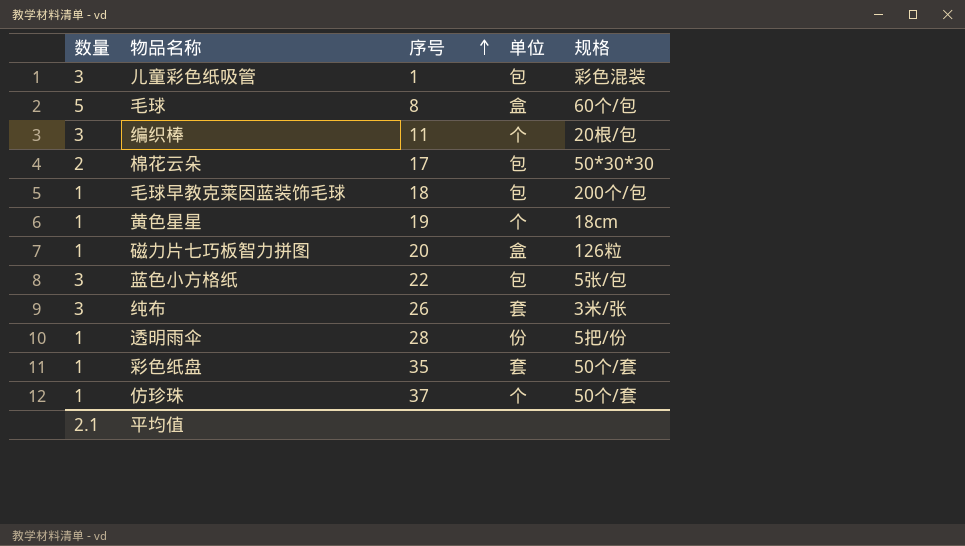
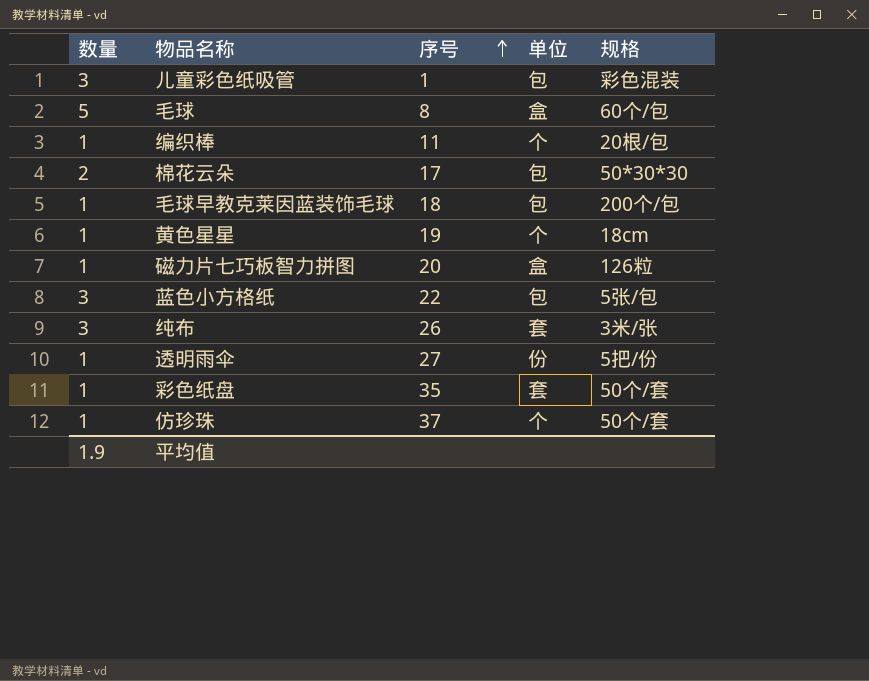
编织棒 | 数量: 3 -> 1
透明雨伞 | 序号: 28 -> 27
平均值 | 数量: 2.1 -> 1.9

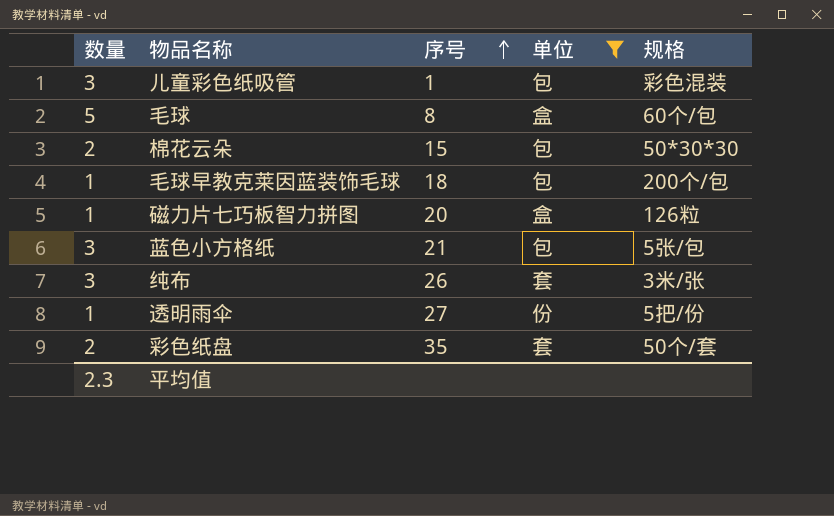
filter: none -> 单位 != 个
棉花云朵 | 序号: 17 -> 15
蓝色小方格纸 | 序号: 22 -> 21
彩色纸盘 | 数量: 1 -> 2
平均值 | 数量: 1.9 -> 2.3

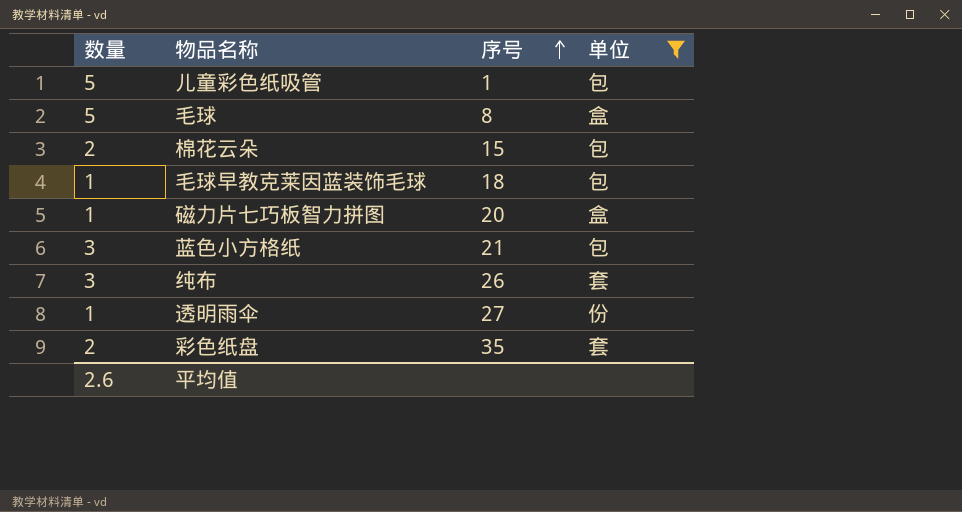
column 规格 | position: 5 -> none
儿童彩色纸吸管 | 数量: 3 -> 5
平均值 | 数量: 2.3 -> 2.6

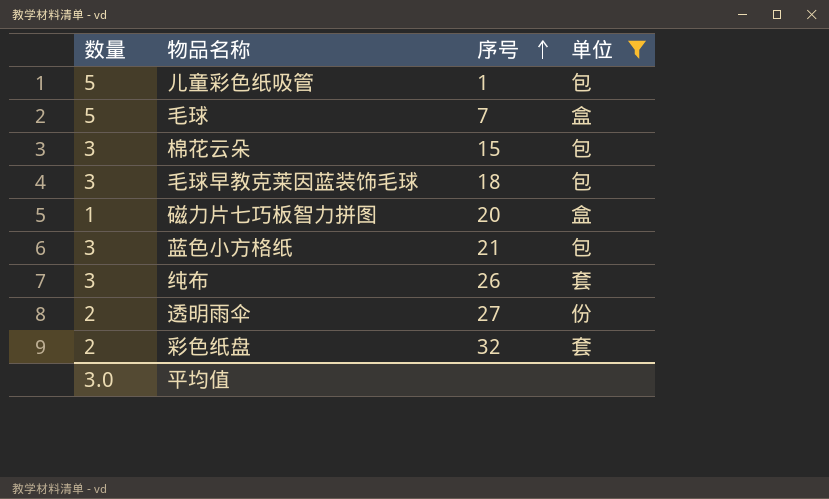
毛球 | 序号: 8 -> 7
棉花云朵 | 数量: 2 -> 3
毛球早教克莱因蓝装饰毛球 | 数量: 1 -> 3
透明雨伞 | 数量: 1 -> 2
彩色纸盘 | 序号: 35 -> 32
平均值 | 数量: 2.6 -> 3.0

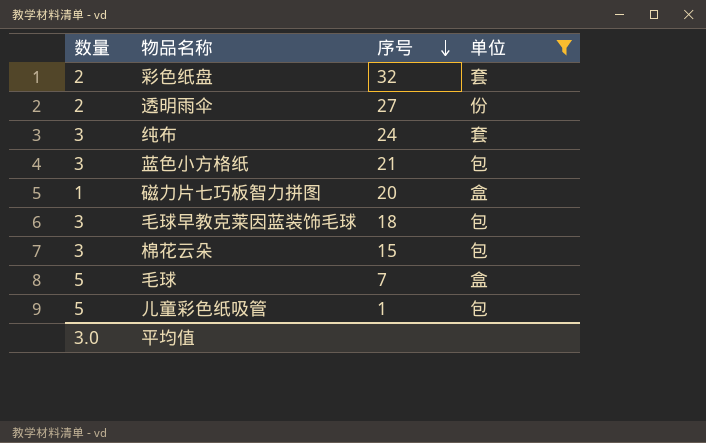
row order: 序号 ascending -> 序号 descending
纯布 | 序号: 26 -> 24

